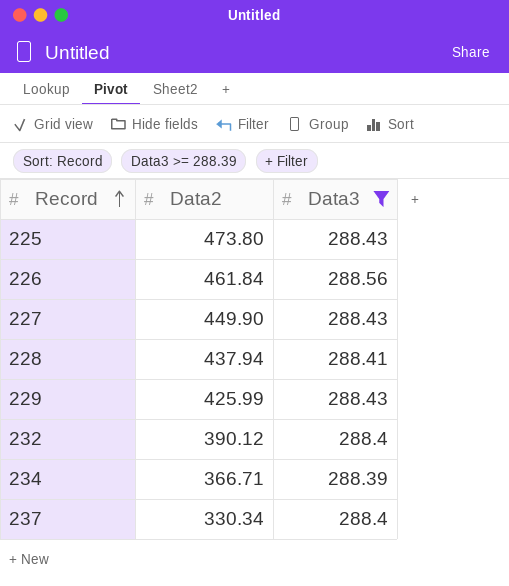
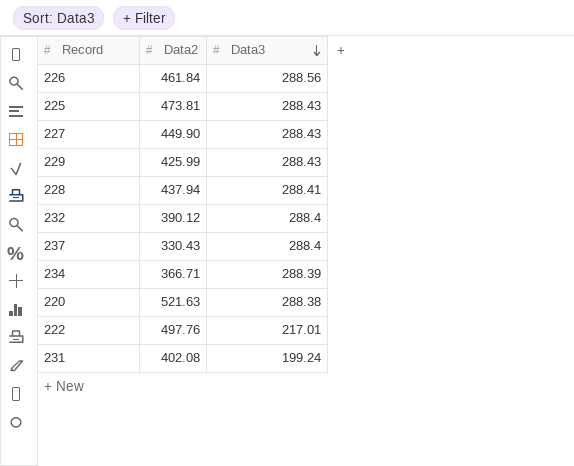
filter: Data3 >= 288.39 -> none
row order: Record ascending -> Data3 descending
225 | Data2: 473.80 -> 473.81
237 | Data2: 330.34 -> 330.43

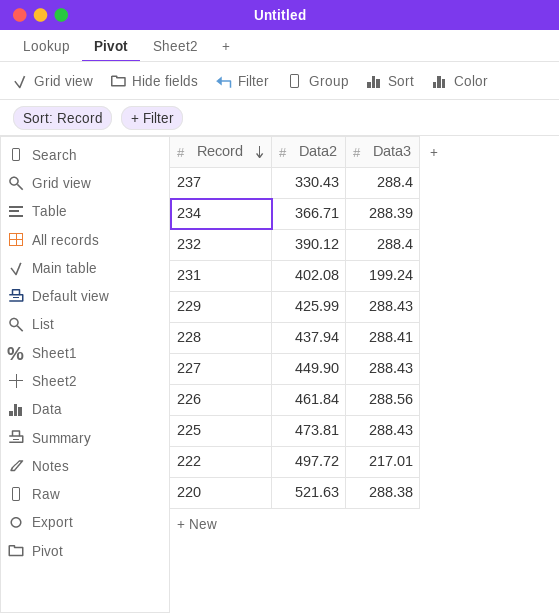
row order: Data3 descending -> Record descending
222 | Data2: 497.76 -> 497.72

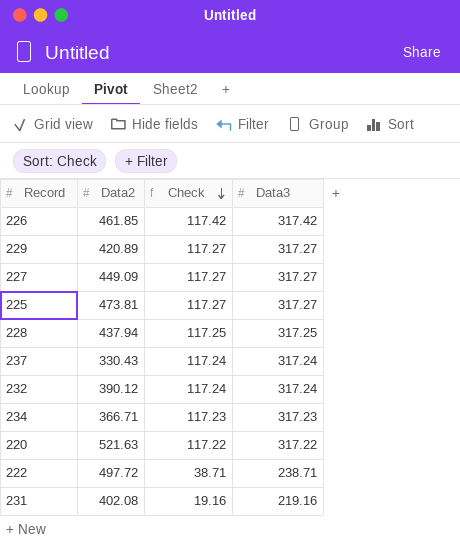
row order: Record descending -> Check descending
column Check | formula: none -> [Data3] - 200
226 | Data2: 461.84 -> 461.85
226 | Data3: 288.56 -> 317.42
229 | Data2: 425.99 -> 420.89
229 | Data3: 288.43 -> 317.27
227 | Data2: 449.90 -> 449.09
227 | Data3: 288.43 -> 317.27
225 | Data3: 288.43 -> 317.27
228 | Data3: 288.41 -> 317.25
237 | Data3: 288.4 -> 317.24
232 | Data3: 288.4 -> 317.24
234 | Data3: 288.39 -> 317.23
220 | Data3: 288.38 -> 317.22
222 | Data3: 217.01 -> 238.71
231 | Data3: 199.24 -> 219.16

